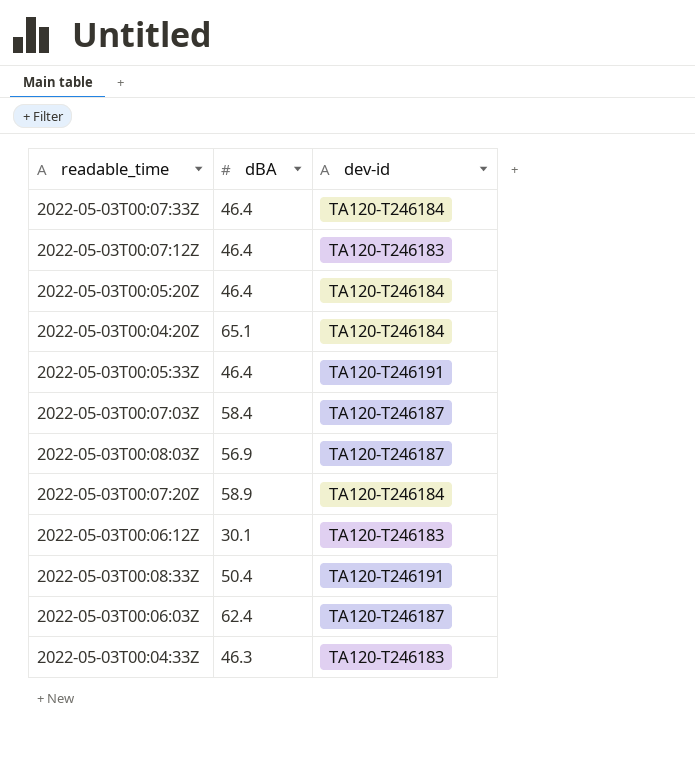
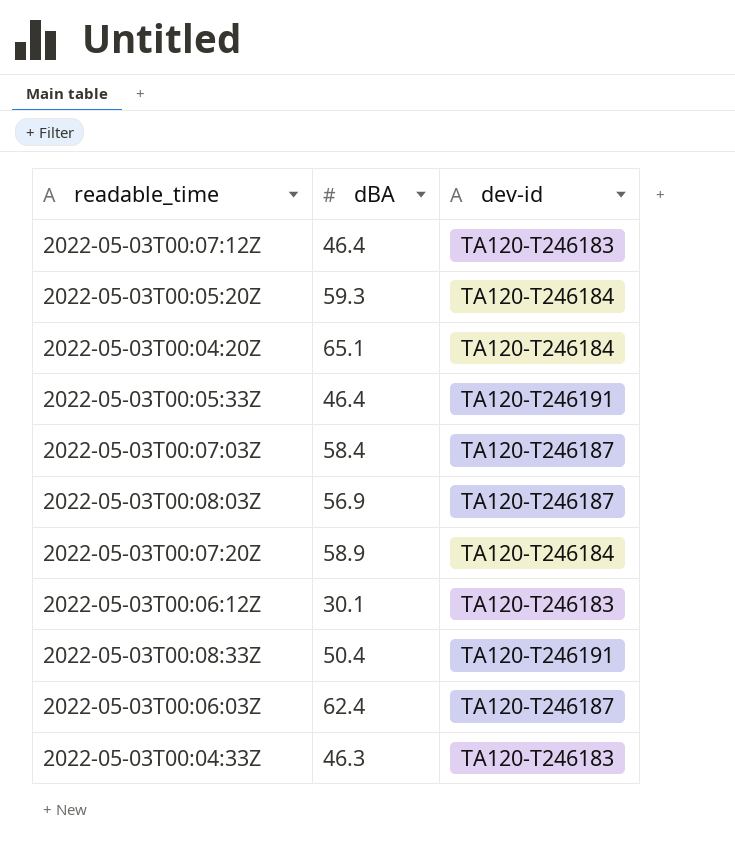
row 2022-05-03T00:07:33Z: 46.4 | TA120-T246184 -> none
2022-05-03T00:05:20Z | dBA: 46.4 -> 59.3

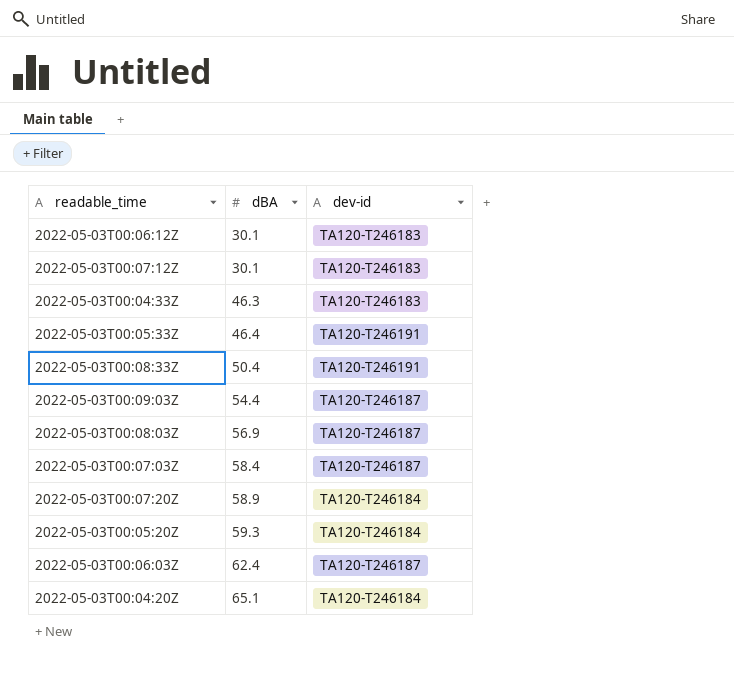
row order: none -> dBA ascending
2022-05-03T00:07:12Z | dBA: 46.4 -> 30.1
row 2022-05-03T00:09:03Z: none -> 54.4 | TA120-T246187

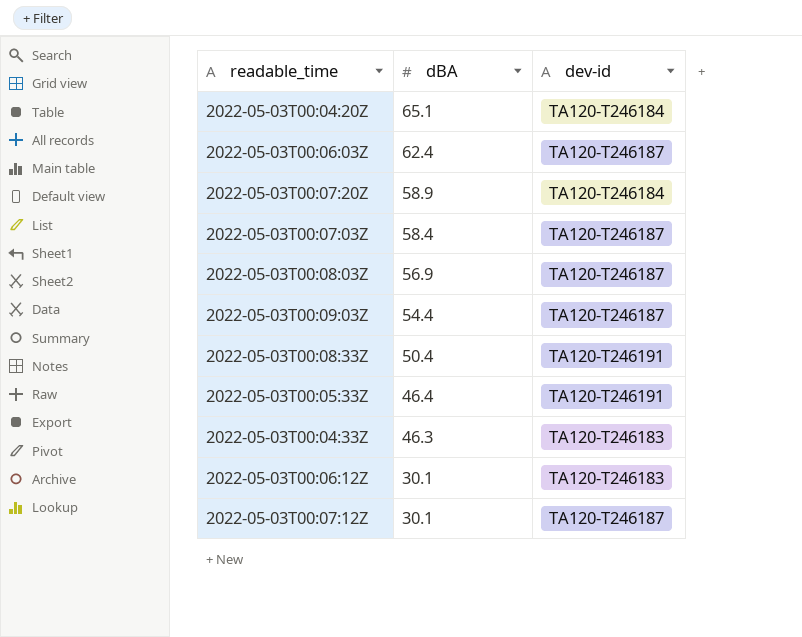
row order: dBA ascending -> dBA descending
row 2022-05-03T00:05:20Z: 59.3 | TA120-T246184 -> none
2022-05-03T00:07:12Z | dev-id: TA120-T246183 -> TA120-T246187

